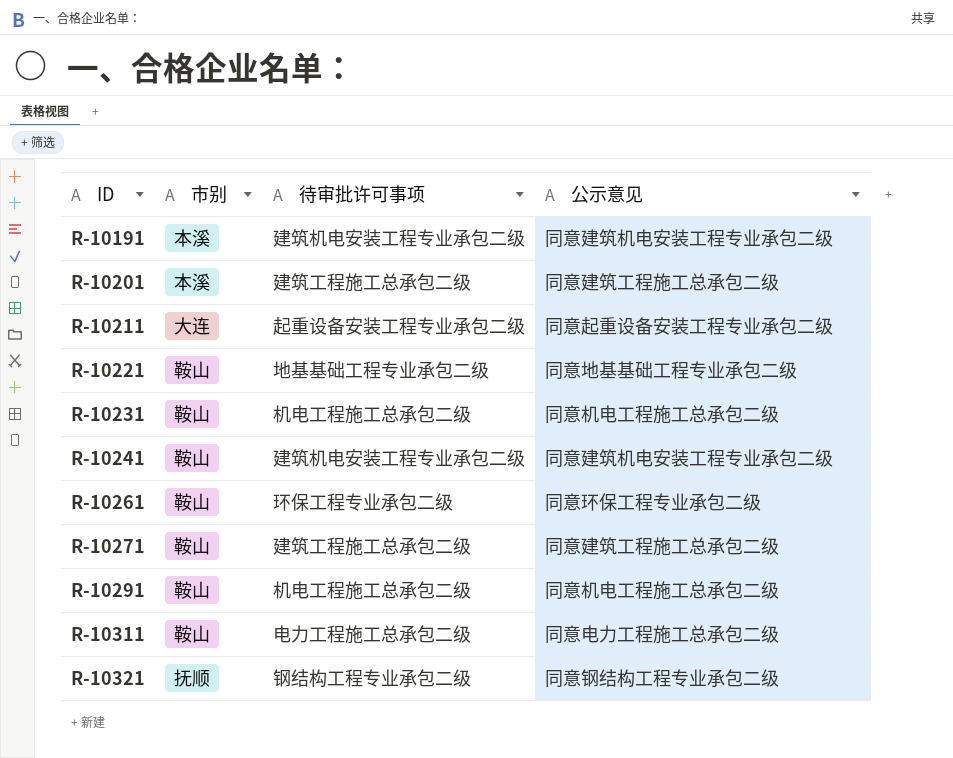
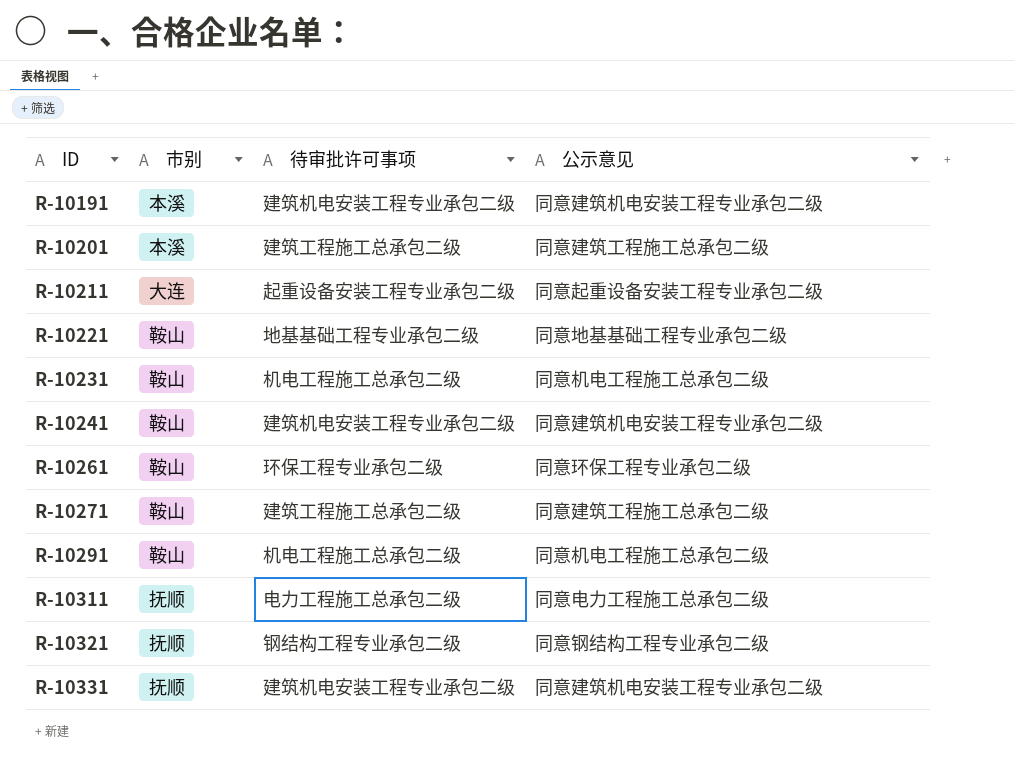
R-10311 | 市别: 鞍山 -> 抚顺
row R-10331: none -> 抚顺 | 建筑机电安装工程专业承包二级 | 同意建筑机电安装工程专业承包二级

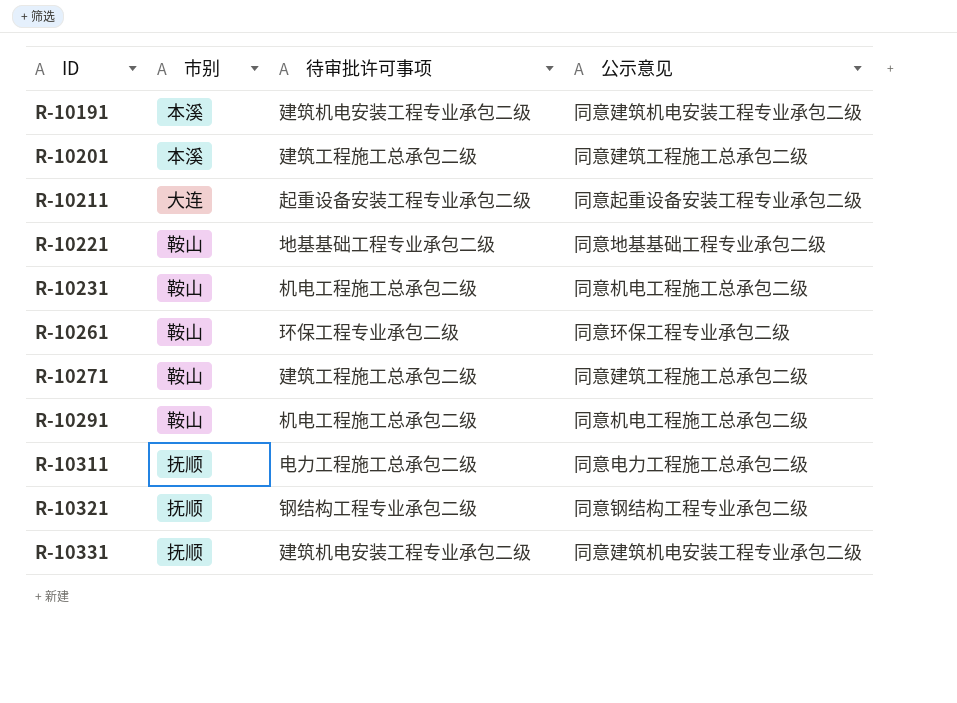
row R-10241: 鞍山 | 建筑机电安装工程专业承包二级 | 同意建筑机电安装工程专业承包二级 -> none

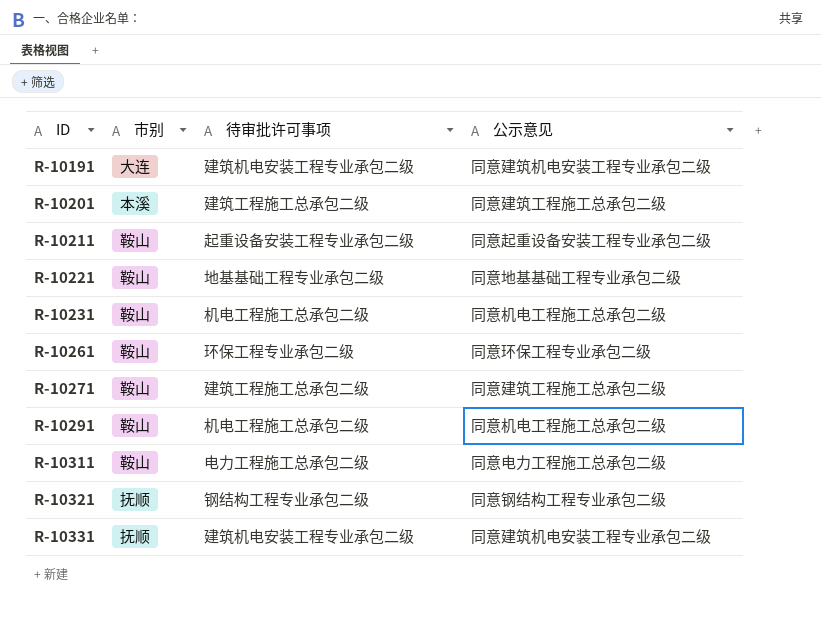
R-10191 | 市别: 本溪 -> 大连
R-10211 | 市别: 大连 -> 鞍山
R-10311 | 市别: 抚顺 -> 鞍山

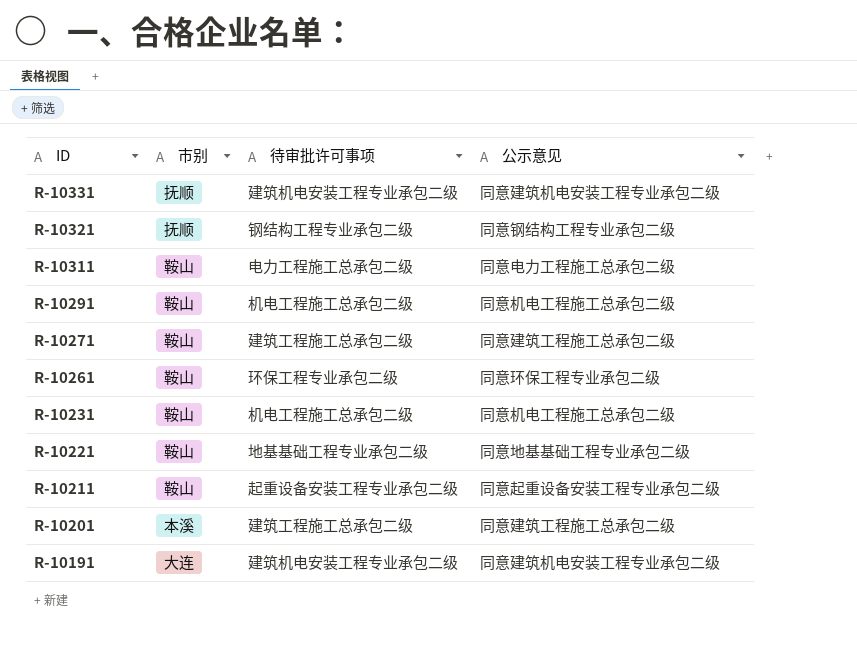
row order: ID ascending -> ID descending

